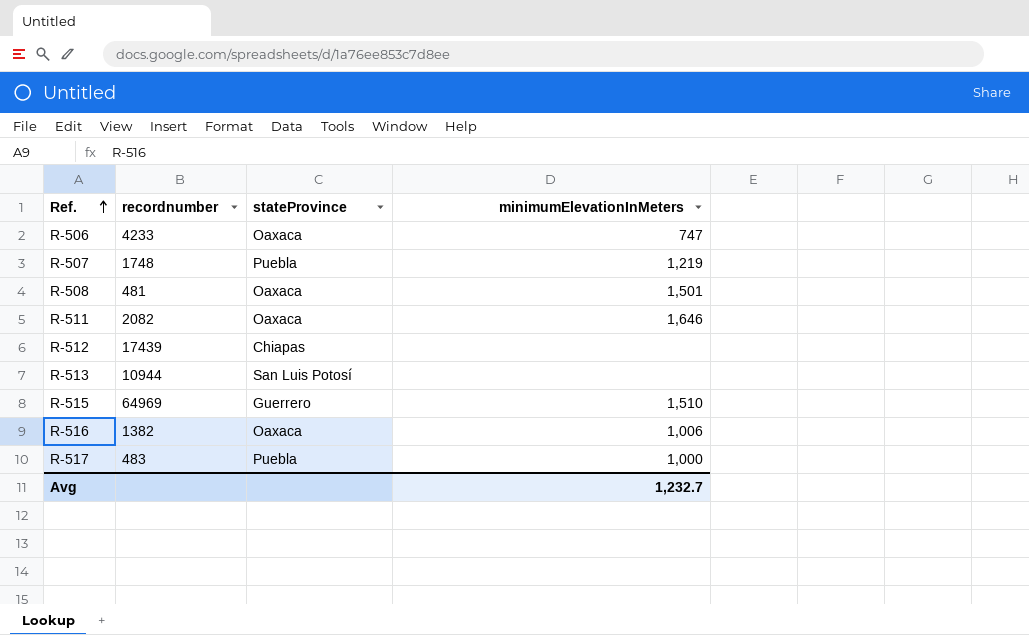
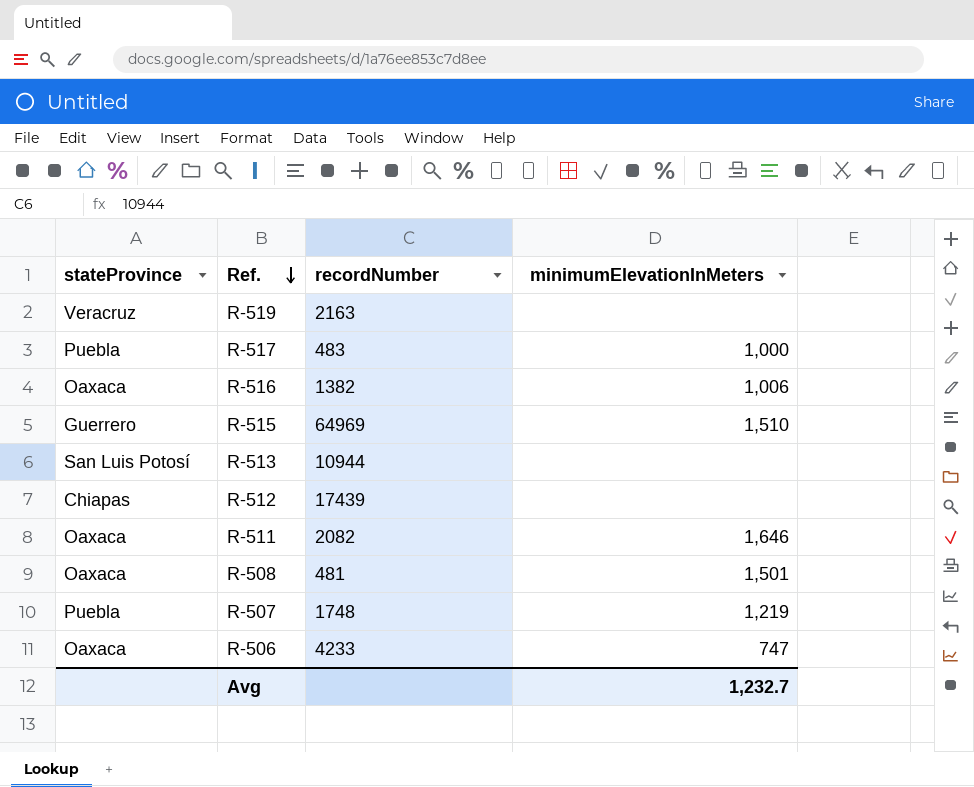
row order: Ref. ascending -> Ref. descending
column stateProvince | position: 3 -> 1
column name: recordnumber -> recordNumber
row R-519: none -> Veracruz | 2163 | none

